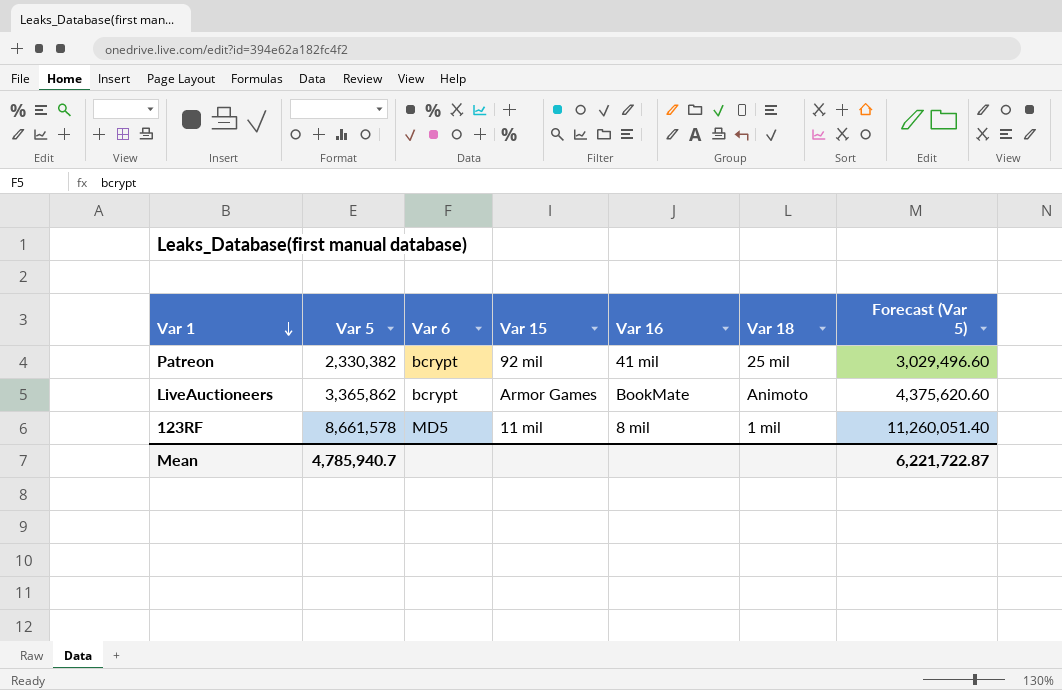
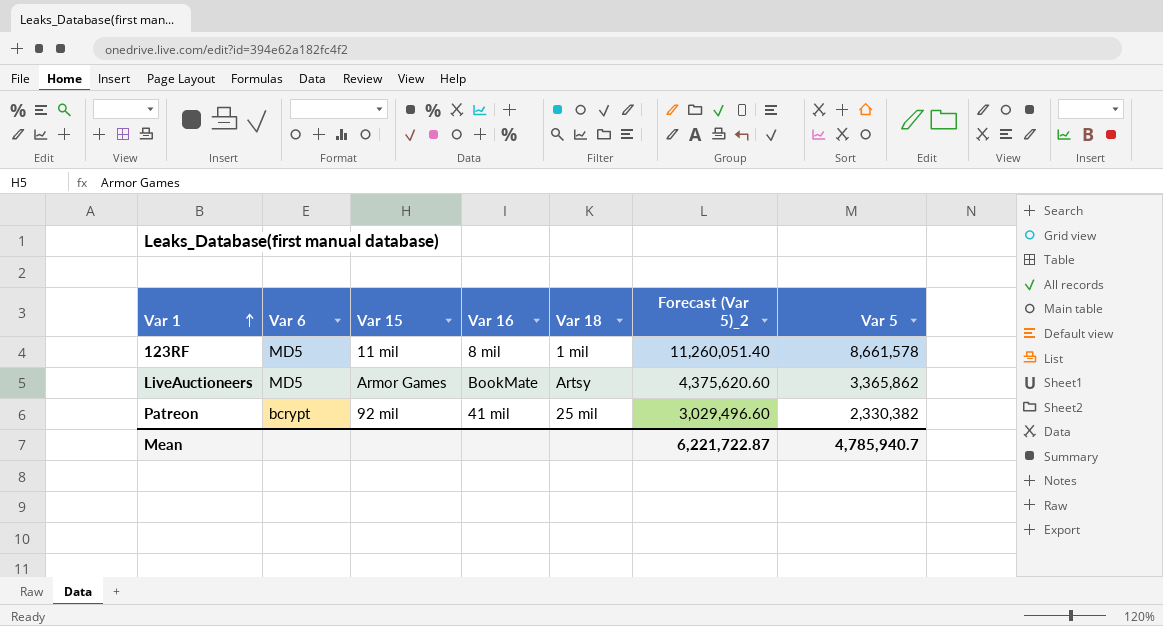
row order: Var 1 descending -> Var 1 ascending
column name: Forecast (Var 5) -> Forecast (Var 5)_2
column Var 5 | position: 2 -> 7
LiveAuctioneers | Var 6: bcrypt -> MD5
LiveAuctioneers | Var 18: Animoto -> Artsy

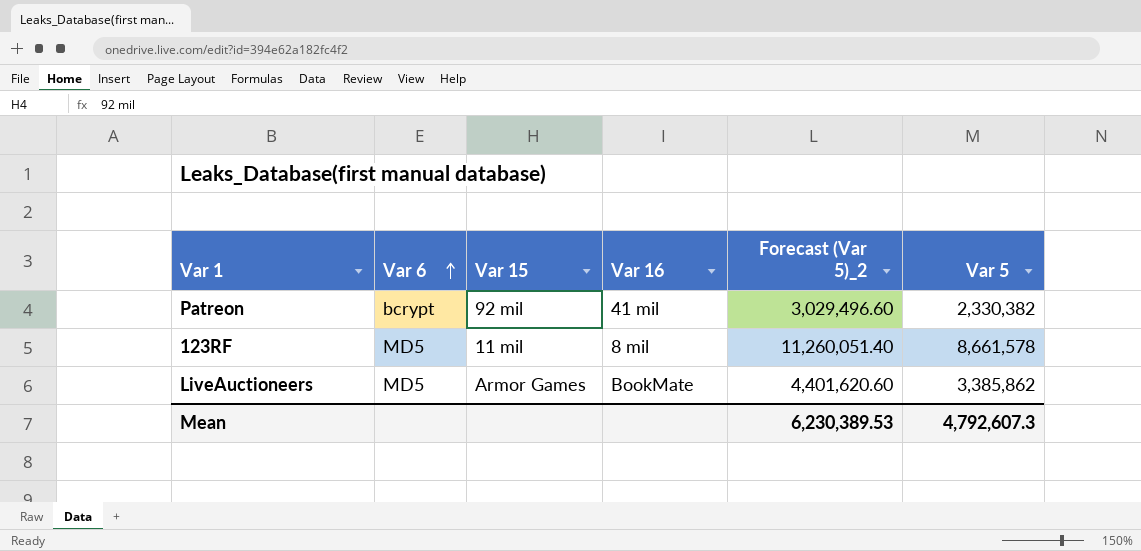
row order: Var 1 ascending -> Var 6 ascending
column Var 18 | position: 5 -> none
LiveAuctioneers | Forecast (Var 5)_2: 4,375,620.60 -> 4,401,620.60
LiveAuctioneers | Var 5: 3,365,862 -> 3,385,862
Mean | Forecast (Var 5)_2: 6,221,722.87 -> 6,230,389.53
Mean | Var 5: 4,785,940.7 -> 4,792,607.3

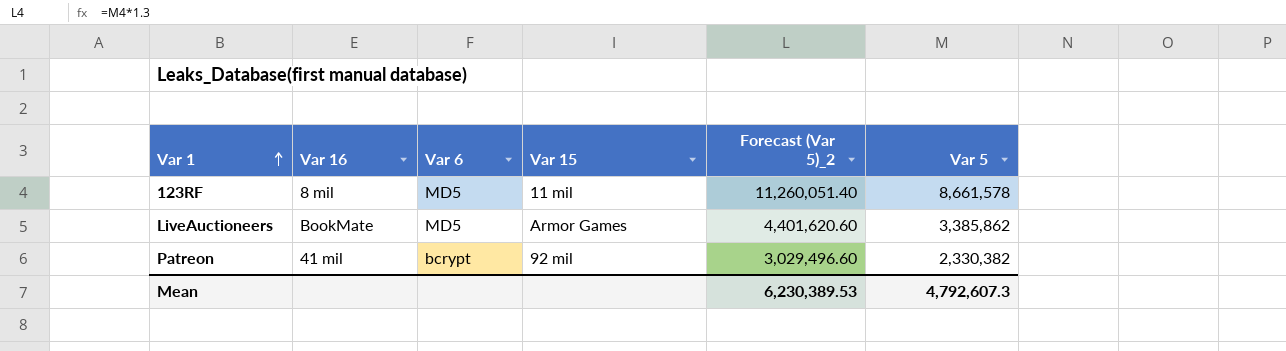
row order: Var 6 ascending -> Var 1 ascending
column Var 16 | position: 4 -> 2

